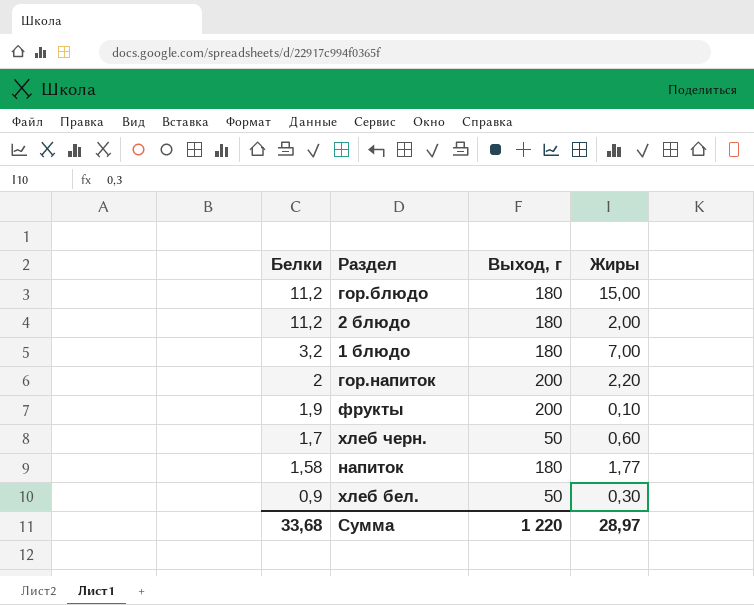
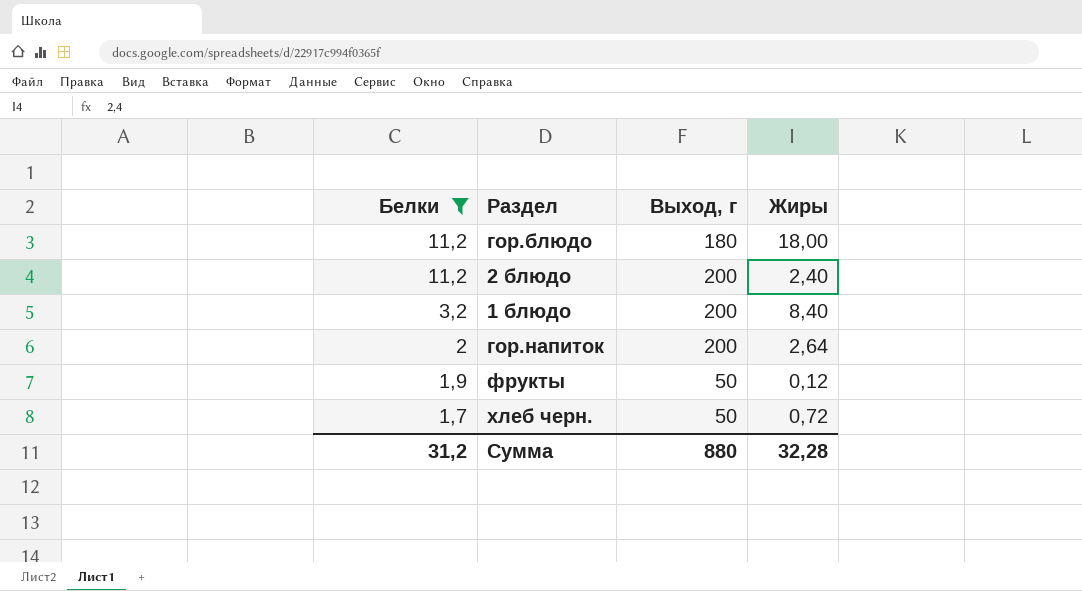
filter: none -> Белки >= 1,7
гор.блюдо | Жиры: 15,00 -> 18,00
2 блюдо | Выход, г: 180 -> 200
2 блюдо | Жиры: 2,00 -> 2,40
1 блюдо | Выход, г: 180 -> 200
1 блюдо | Жиры: 7,00 -> 8,40
гор.напиток | Жиры: 2,20 -> 2,64
фрукты | Выход, г: 200 -> 50
фрукты | Жиры: 0,10 -> 0,12
хлеб черн. | Жиры: 0,60 -> 0,72
Сумма | Белки: 33,68 -> 31,2
Сумма | Выход, г: 1 220 -> 880
Сумма | Жиры: 28,97 -> 32,28

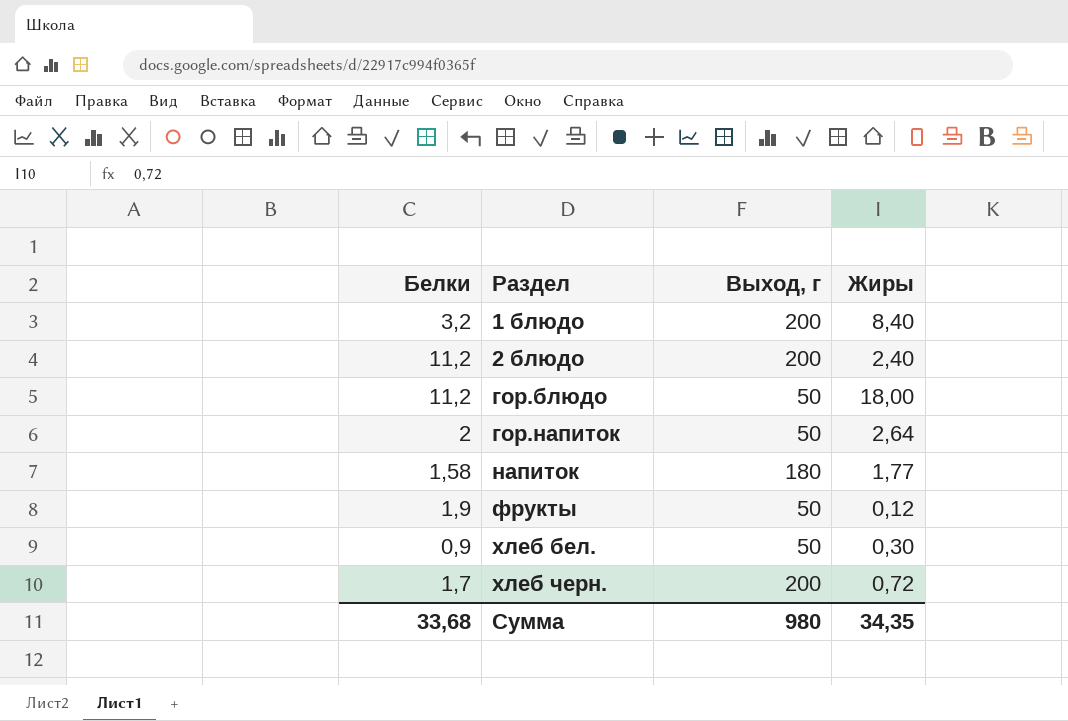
filter: Белки >= 1,7 -> none
row order: Белки descending -> Раздел ascending
гор.блюдо | Выход, г: 180 -> 50
гор.напиток | Выход, г: 200 -> 50
хлеб черн. | Выход, г: 50 -> 200
Сумма | Белки: 31,2 -> 33,68
Сумма | Выход, г: 880 -> 980
Сумма | Жиры: 32,28 -> 34,35

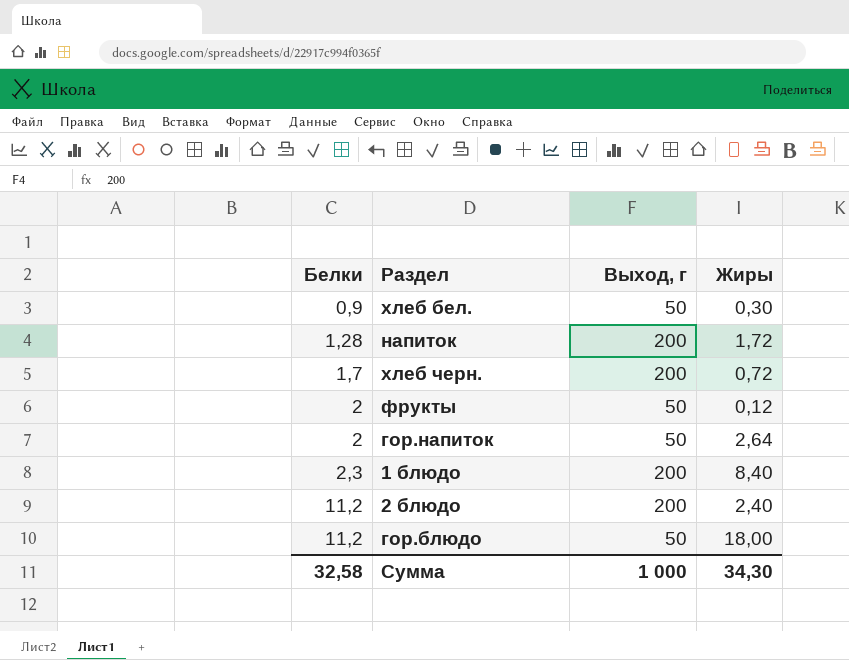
row order: Раздел ascending -> Белки ascending
напиток | Белки: 1,58 -> 1,28
напиток | Выход, г: 180 -> 200
напиток | Жиры: 1,77 -> 1,72
фрукты | Белки: 1,9 -> 2
1 блюдо | Белки: 3,2 -> 2,3
Сумма | Белки: 33,68 -> 32,58
Сумма | Выход, г: 980 -> 1 000
Сумма | Жиры: 34,35 -> 34,30

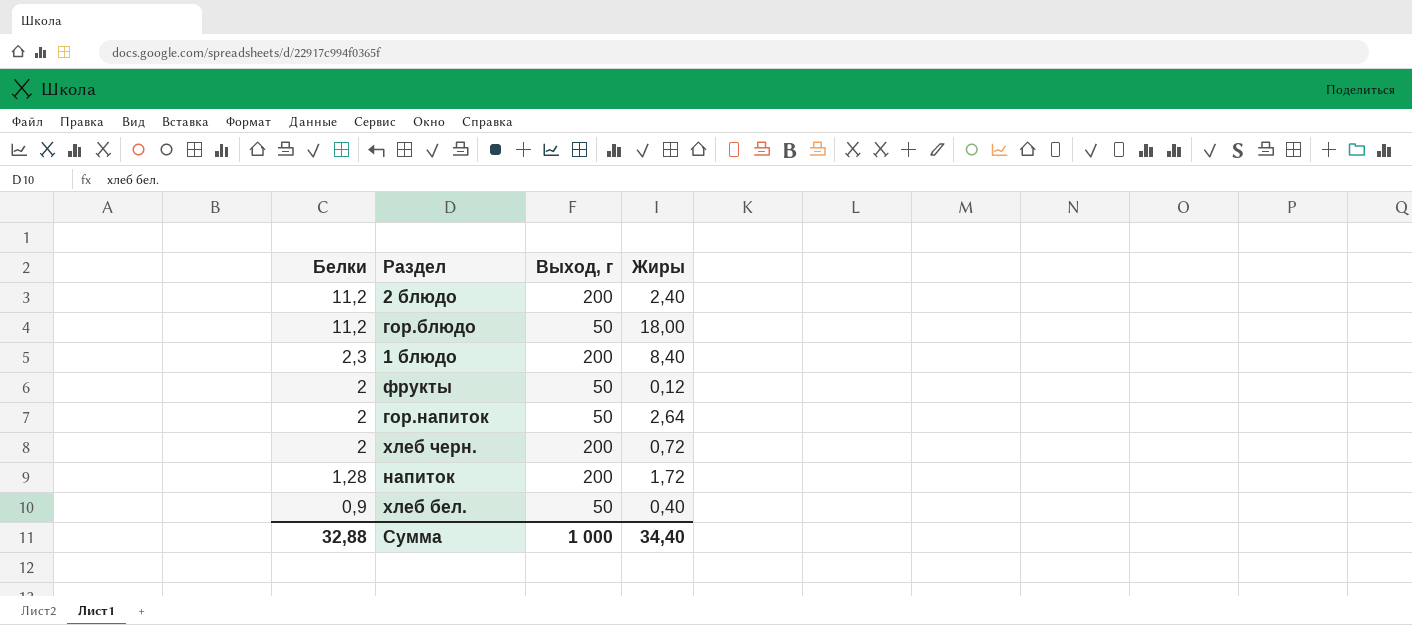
row order: Белки ascending -> Белки descending
хлеб черн. | Белки: 1,7 -> 2
хлеб бел. | Жиры: 0,30 -> 0,40
Сумма | Белки: 32,58 -> 32,88
Сумма | Жиры: 34,30 -> 34,40

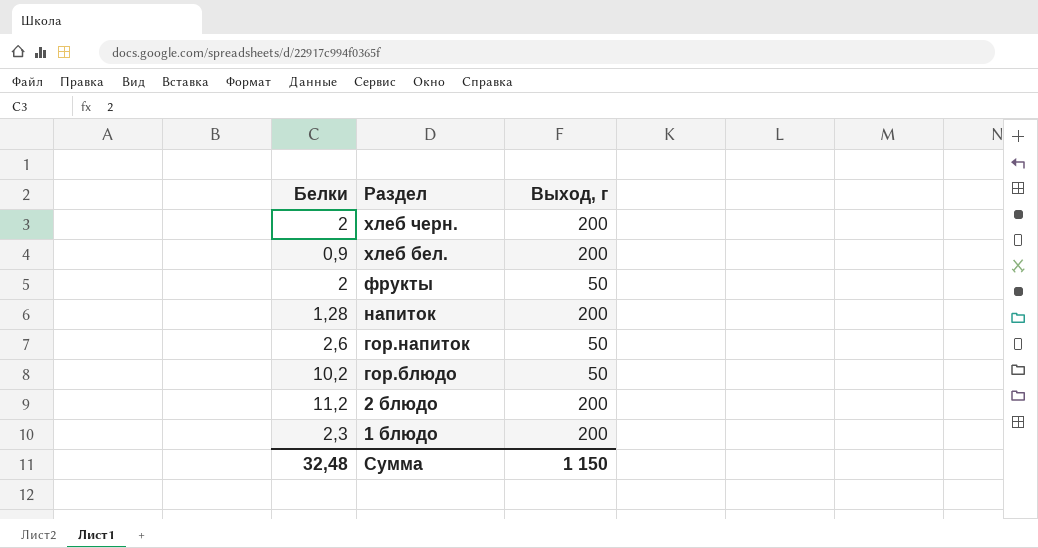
row order: Белки descending -> Раздел descending
column Жиры | position: 4 -> none
хлеб бел. | Выход, г: 50 -> 200
гор.напиток | Белки: 2 -> 2,6
гор.блюдо | Белки: 11,2 -> 10,2
Сумма | Белки: 32,88 -> 32,48
Сумма | Выход, г: 1 000 -> 1 150

